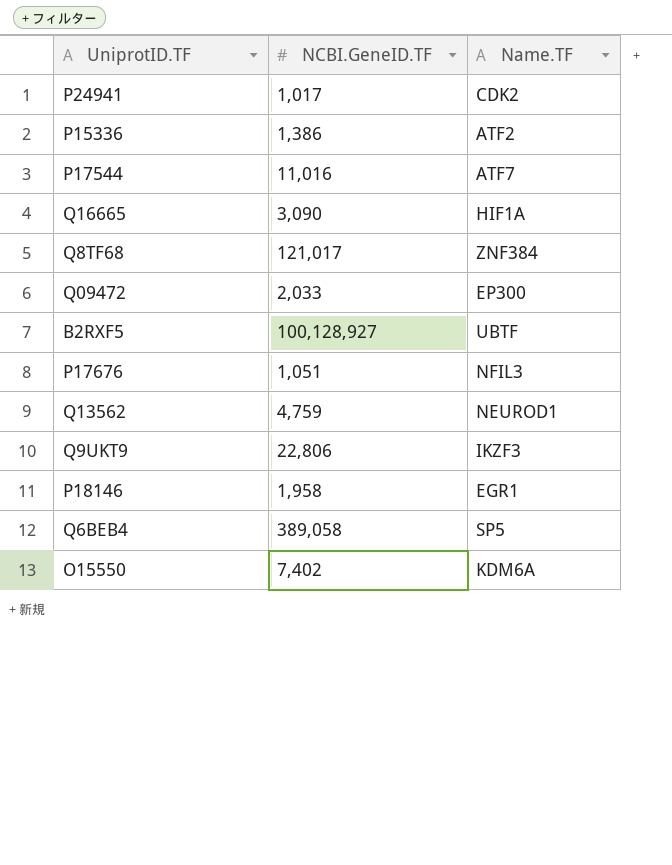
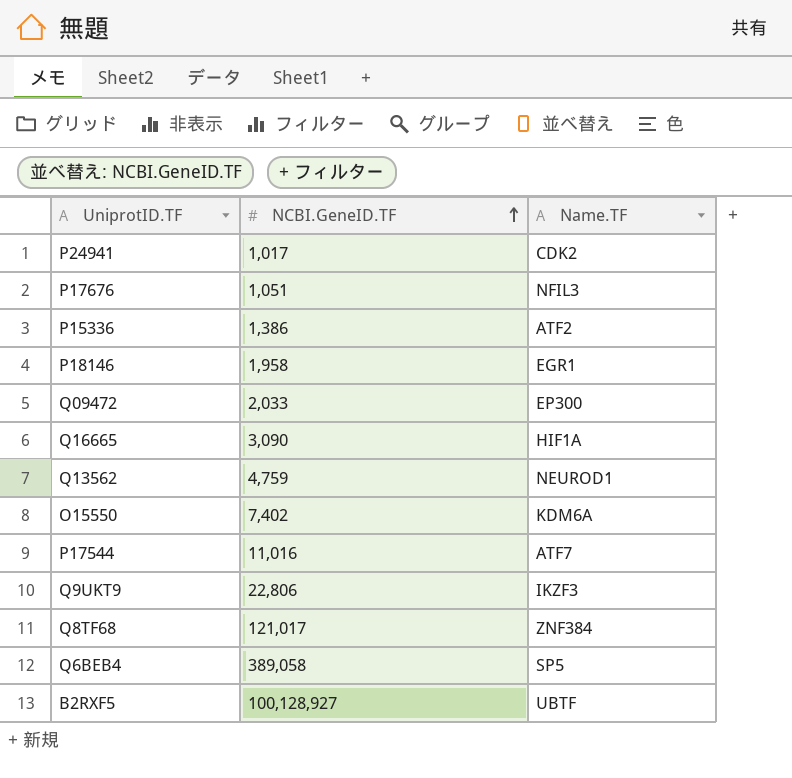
row order: none -> NCBI.GeneID.TF ascending

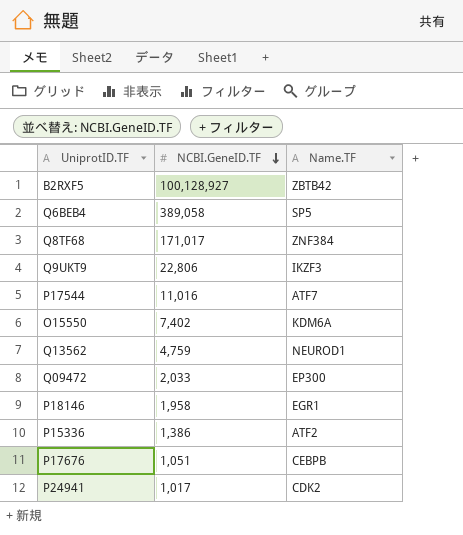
row order: NCBI.GeneID.TF ascending -> NCBI.GeneID.TF descending
row Q16665: 3,090 | HIF1A -> none
B2RXF5 | Name.TF: UBTF -> ZBTB42
Q8TF68 | NCBI.GeneID.TF: 121,017 -> 171,017
P17676 | Name.TF: NFIL3 -> CEBPB

